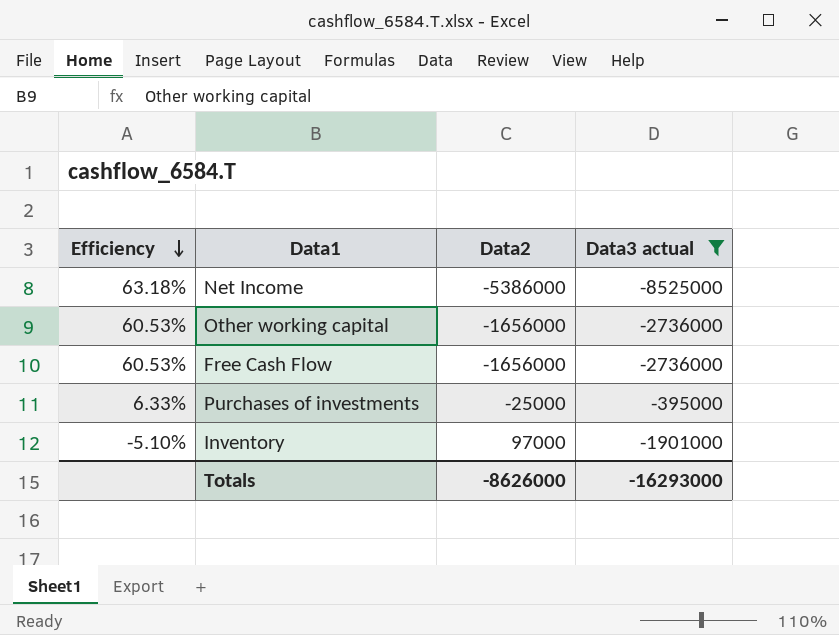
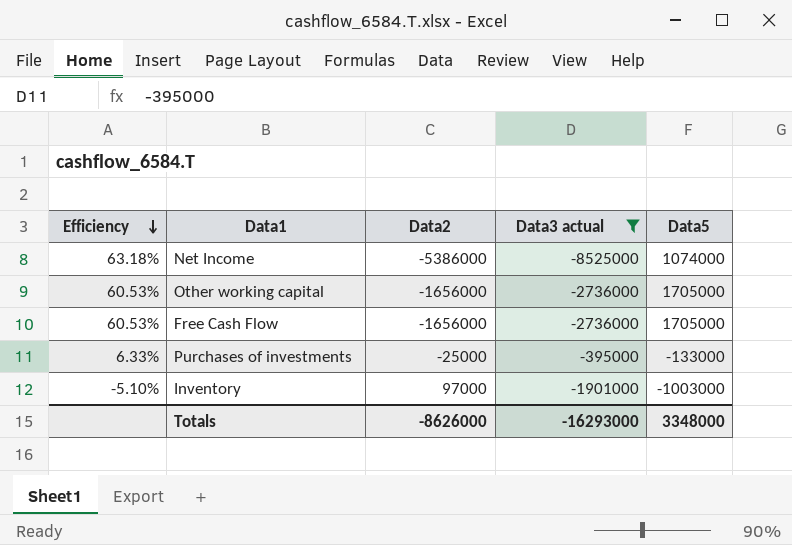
column Data5 | position: none -> 5

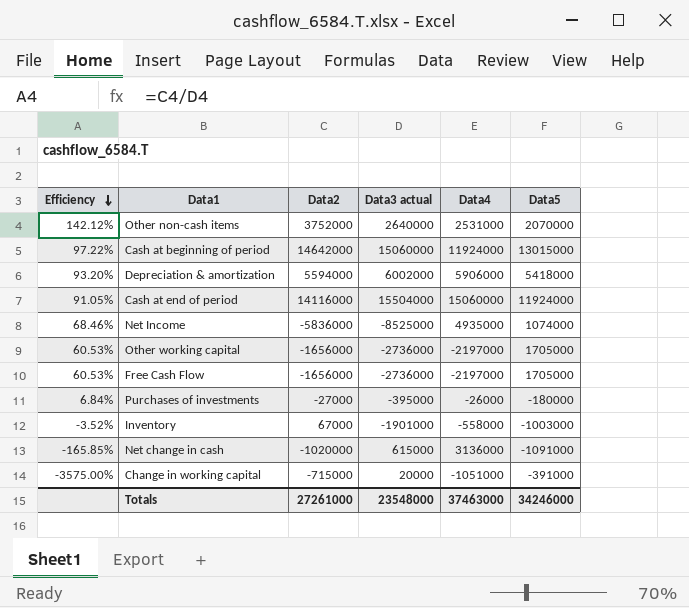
filter: Data3 actual <= -395000 -> none
column Data4 | position: none -> 5
Net Income | Efficiency: 63.18% -> 68.46%
Net Income | Data2: -5386000 -> -5836000
Purchases of investments | Efficiency: 6.33% -> 6.84%
Purchases of investments | Data2: -25000 -> -27000
Purchases of investments | Data5: -133000 -> -180000
Inventory | Efficiency: -5.10% -> -3.52%
Inventory | Data2: 97000 -> 67000
Totals | Data2: -8626000 -> 27261000
Totals | Data3 actual: -16293000 -> 23548000
Totals | Data5: 3348000 -> 34246000

